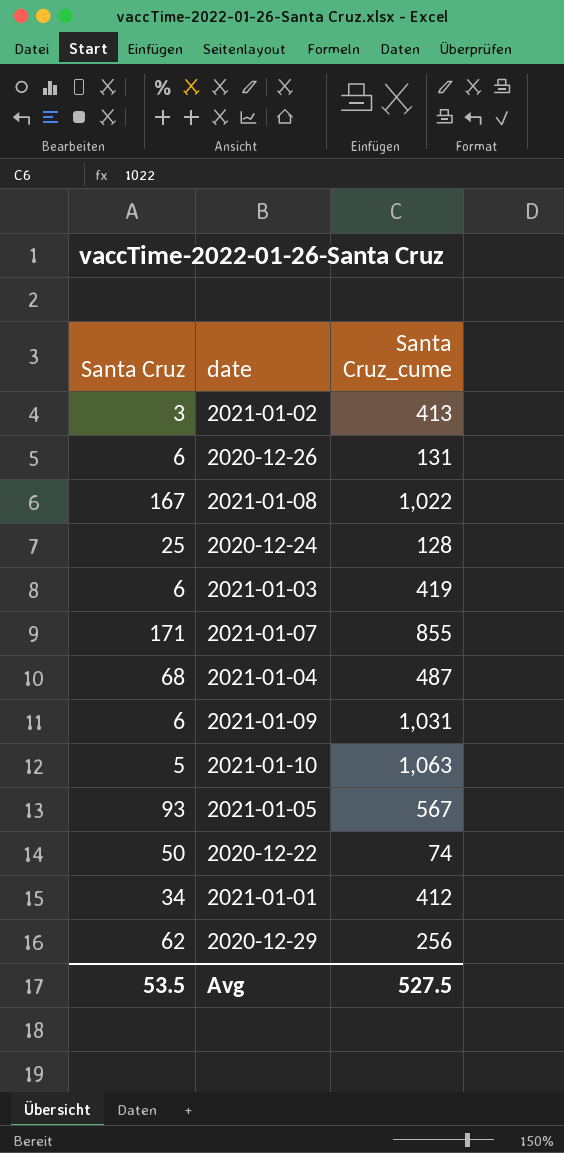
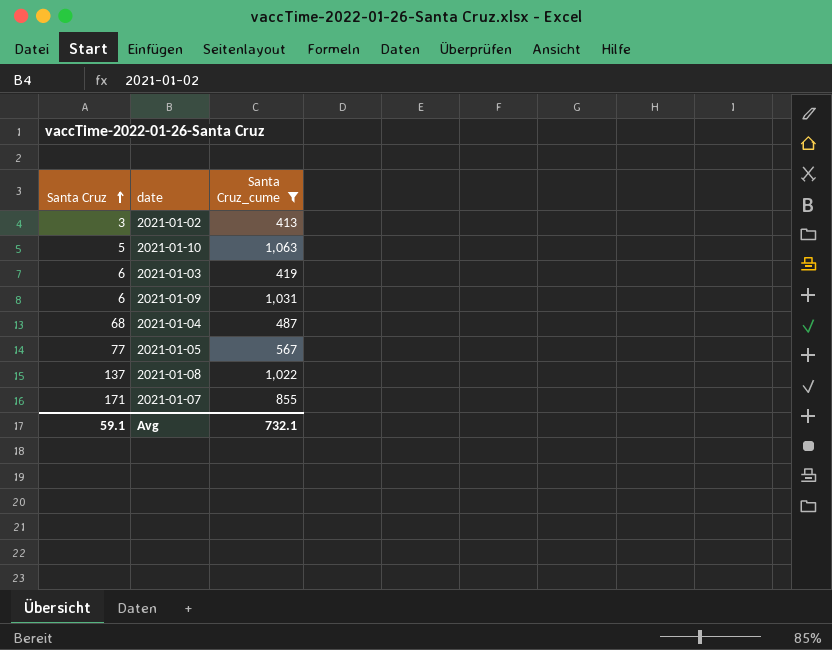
filter: none -> Santa Cruz_cume >= 413
row order: none -> Santa Cruz ascending
2021-01-05 | Santa Cruz: 93 -> 77
2021-01-08 | Santa Cruz: 167 -> 137
Avg | Santa Cruz: 53.5 -> 59.1
Avg | Santa Cruz_cume: 527.5 -> 732.1

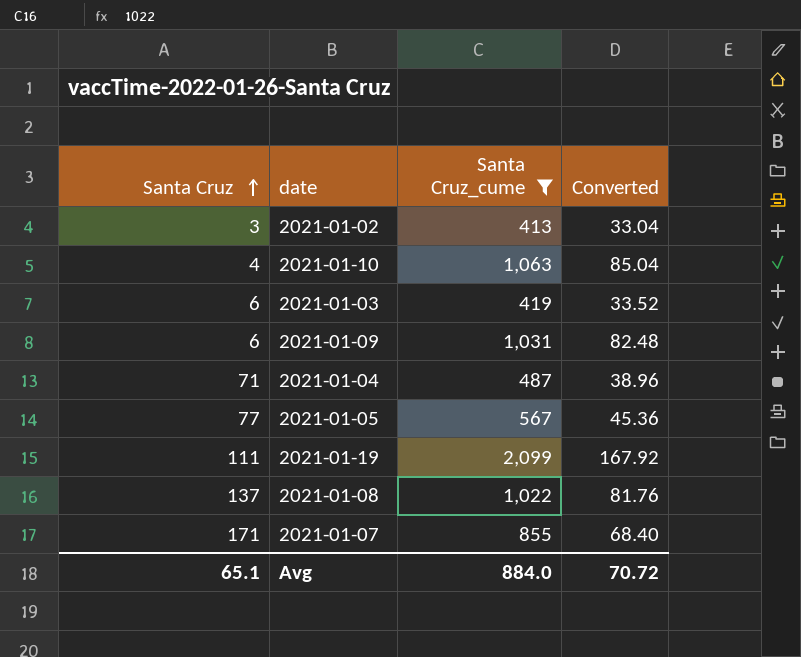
column Converted | formula: none -> [Santa Cruz_cume] * 0.08
2021-01-10 | Santa Cruz: 5 -> 4
2021-01-04 | Santa Cruz: 68 -> 71
row 2021-01-19: none -> 111 | 2,099 | 167.92
Avg | Santa Cruz: 59.1 -> 65.1
Avg | Santa Cruz_cume: 732.1 -> 884.0

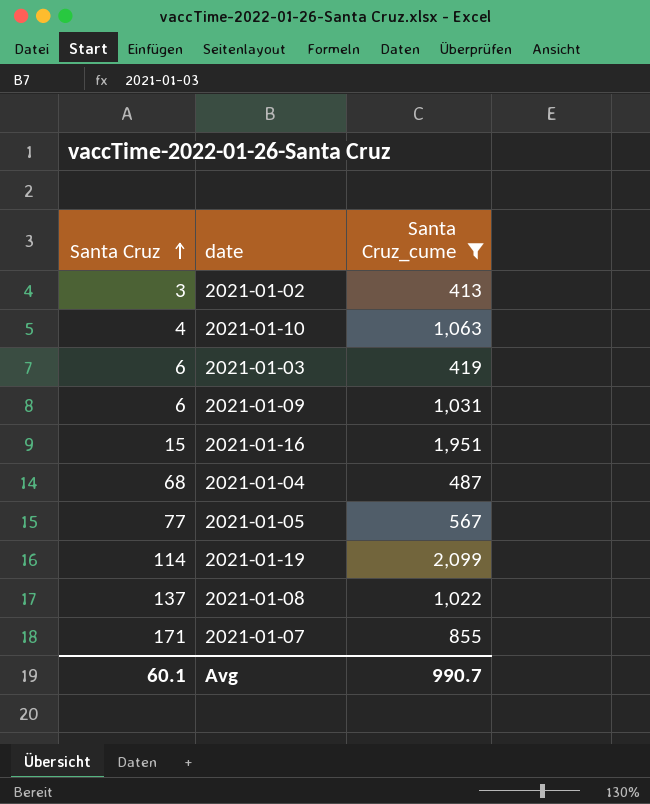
column Converted | formula: [Santa Cruz_cume] * 0.08 -> none
row 2021-01-16: none -> 15 | 1,951
2021-01-04 | Santa Cruz: 71 -> 68
2021-01-19 | Santa Cruz: 111 -> 114
Avg | Santa Cruz: 65.1 -> 60.1
Avg | Santa Cruz_cume: 884.0 -> 990.7

